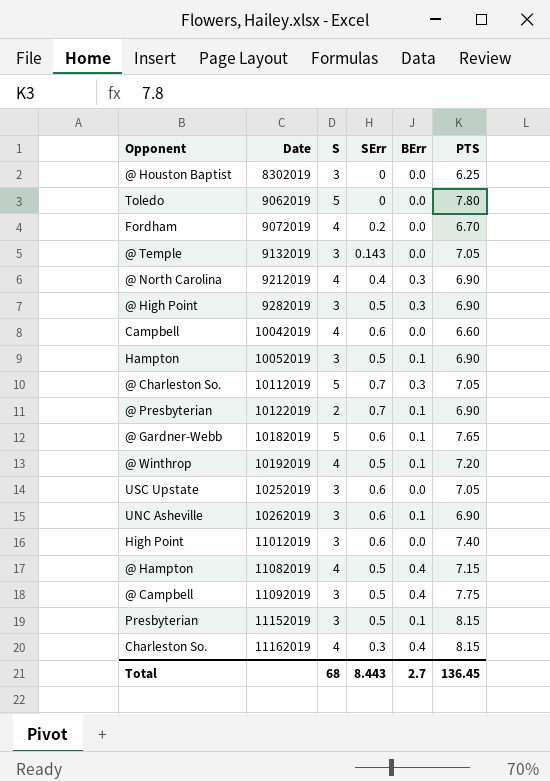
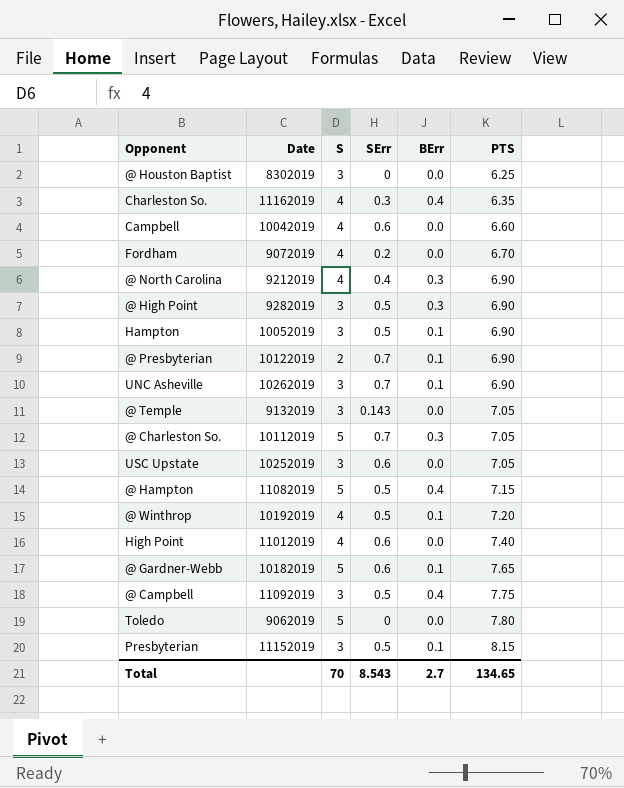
row order: Date ascending -> PTS ascending
Charleston So. | PTS: 8.15 -> 6.35
UNC Asheville | SErr: 0.6 -> 0.7
@ Hampton | S: 4 -> 5
High Point | S: 3 -> 4
Total | S: 68 -> 70
Total | SErr: 8.443 -> 8.543
Total | PTS: 136.45 -> 134.65

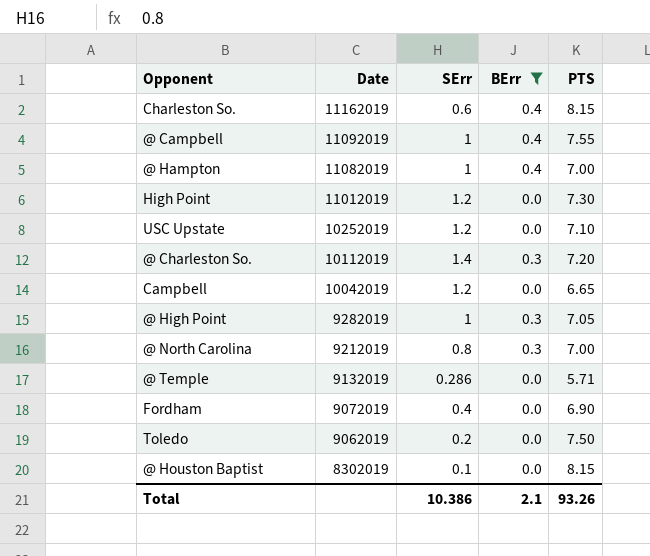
filter: none -> BErr != 0.1
row order: PTS ascending -> Date descending
column S | position: 3 -> none
Charleston So. | SErr: 0.3 -> 0.6
Charleston So. | PTS: 6.35 -> 8.15
@ Campbell | SErr: 0.5 -> 1
@ Campbell | PTS: 7.75 -> 7.55
@ Hampton | SErr: 0.5 -> 1
@ Hampton | PTS: 7.15 -> 7.00
High Point | SErr: 0.6 -> 1.2
High Point | PTS: 7.40 -> 7.30
USC Upstate | SErr: 0.6 -> 1.2
USC Upstate | PTS: 7.05 -> 7.10
@ Charleston So. | SErr: 0.7 -> 1.4
@ Charleston So. | PTS: 7.05 -> 7.20
Campbell | SErr: 0.6 -> 1.2
Campbell | PTS: 6.60 -> 6.65
@ High Point | SErr: 0.5 -> 1
@ High Point | PTS: 6.90 -> 7.05
@ North Carolina | SErr: 0.4 -> 0.8
@ North Carolina | PTS: 6.90 -> 7.00
@ Temple | SErr: 0.143 -> 0.286
@ Temple | PTS: 7.05 -> 5.71
Fordham | SErr: 0.2 -> 0.4
Fordham | PTS: 6.70 -> 6.90
Toledo | SErr: 0 -> 0.2
Toledo | PTS: 7.80 -> 7.50
@ Houston Baptist | SErr: 0 -> 0.1
@ Houston Baptist | PTS: 6.25 -> 8.15
Total | SErr: 8.543 -> 10.386
Total | BErr: 2.7 -> 2.1
Total | PTS: 134.65 -> 93.26

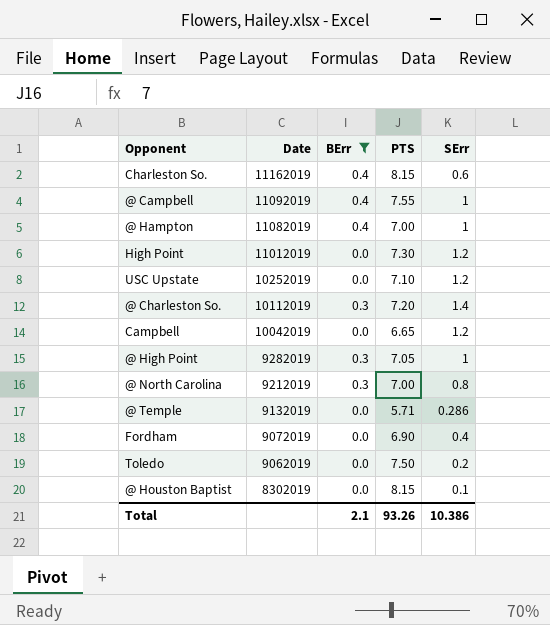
column SErr | position: 3 -> 5

